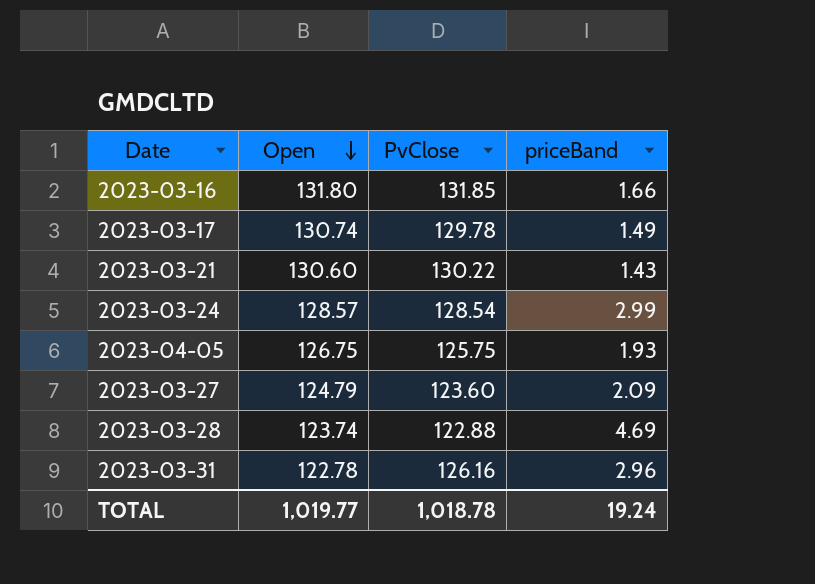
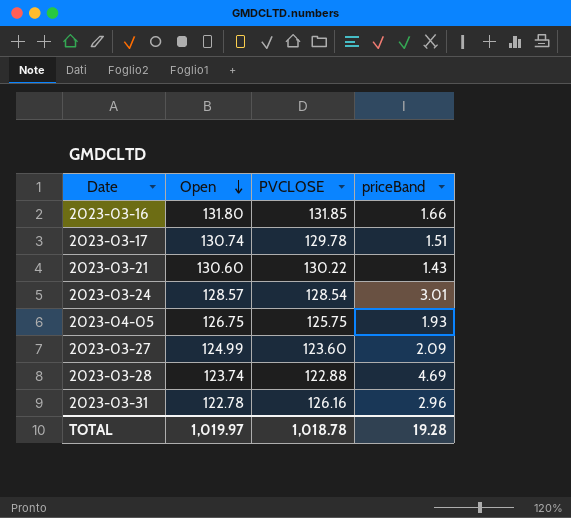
column name: PvClose -> PVCLOSE
2023-03-17 | priceBand: 1.49 -> 1.51
2023-03-24 | priceBand: 2.99 -> 3.01
2023-03-27 | Open: 124.79 -> 124.99
TOTAL | Open: 1,019.77 -> 1,019.97
TOTAL | priceBand: 19.24 -> 19.28

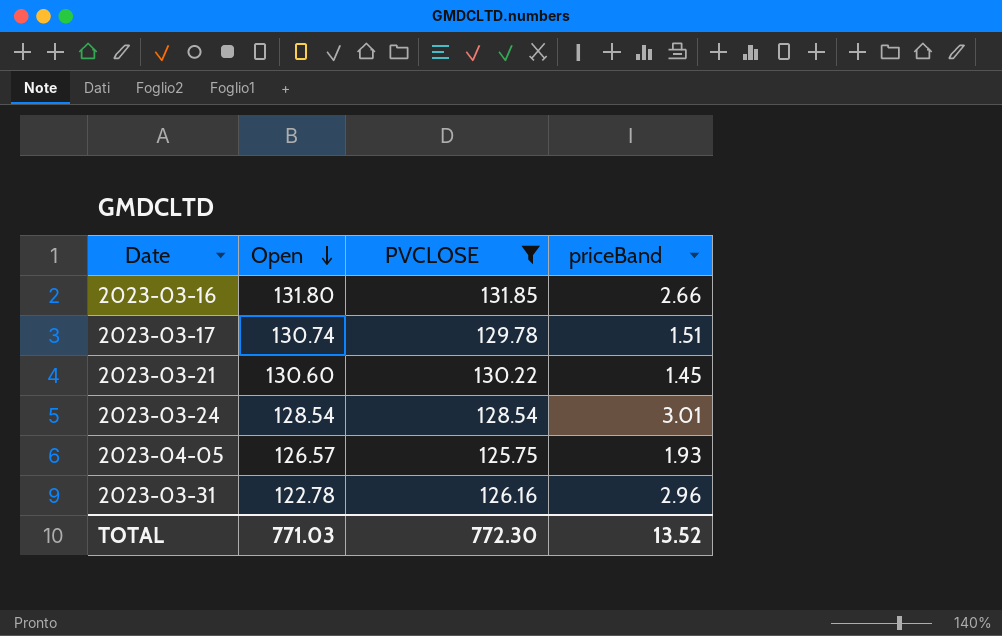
filter: none -> PVCLOSE >= 125.75
2023-03-16 | priceBand: 1.66 -> 2.66
2023-03-21 | priceBand: 1.43 -> 1.45
2023-03-24 | Open: 128.57 -> 128.54
2023-04-05 | Open: 126.75 -> 126.57
TOTAL | Open: 1,019.97 -> 771.03
TOTAL | PVCLOSE: 1,018.78 -> 772.30
TOTAL | priceBand: 19.28 -> 13.52

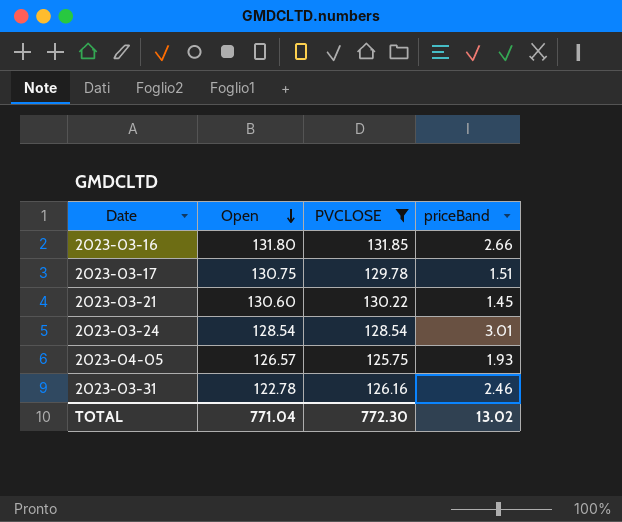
2023-03-17 | Open: 130.74 -> 130.75
2023-03-31 | priceBand: 2.96 -> 2.46
TOTAL | Open: 771.03 -> 771.04
TOTAL | priceBand: 13.52 -> 13.02

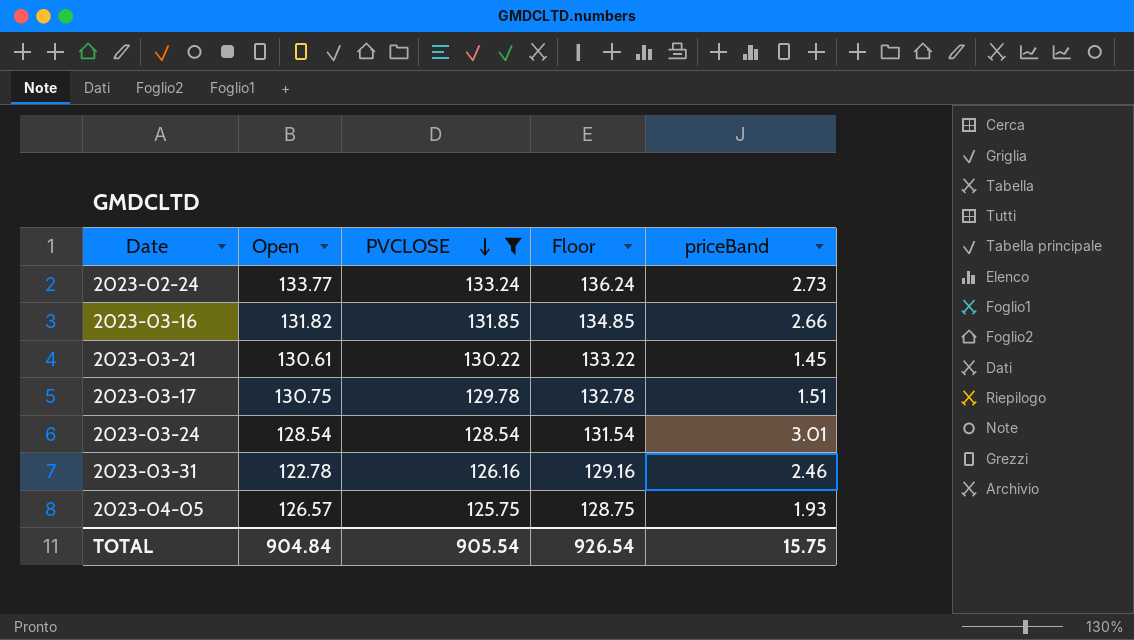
row order: Open descending -> PVCLOSE descending
column Floor | formula: none -> [PVCLOSE] + 3
row 2023-02-24: none -> 133.77 | 133.24 | 136.24 | 2.73
2023-03-16 | Open: 131.80 -> 131.82
2023-03-21 | Open: 130.60 -> 130.61
TOTAL | Open: 771.04 -> 904.84
TOTAL | PVCLOSE: 772.30 -> 905.54
TOTAL | priceBand: 13.02 -> 15.75

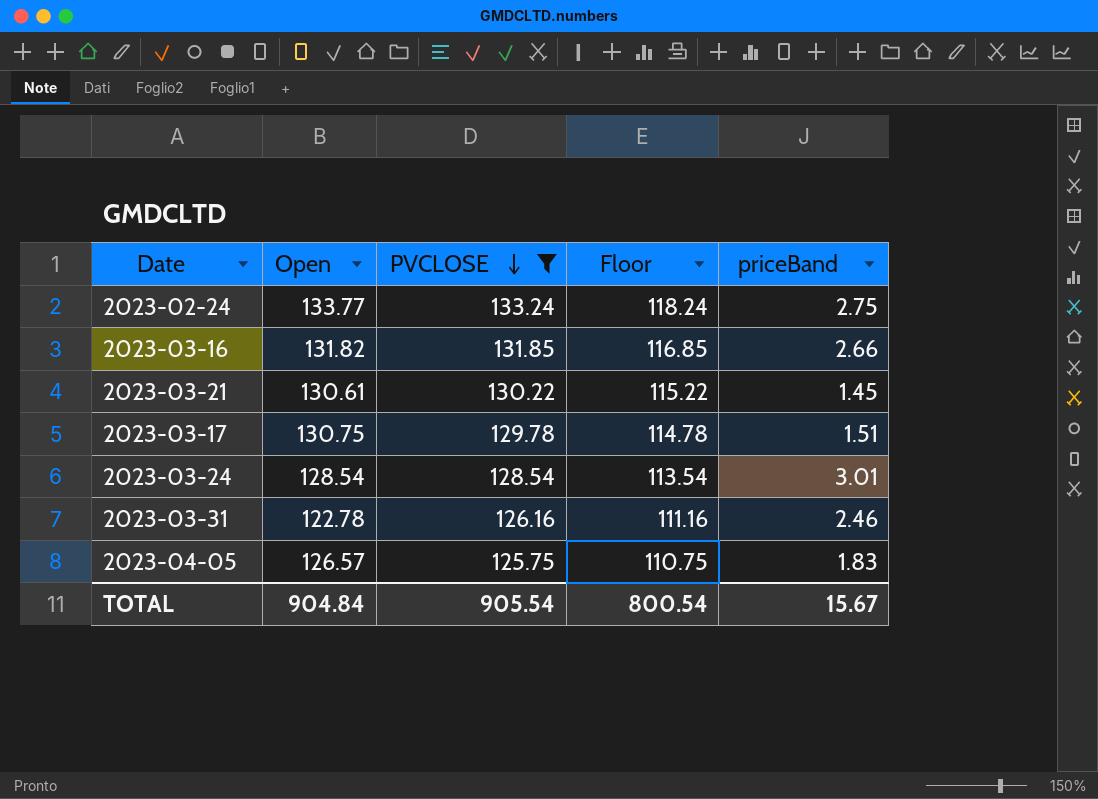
column Floor | formula: [PVCLOSE] + 3 -> [PVCLOSE] - 15
2023-02-24 | priceBand: 2.73 -> 2.75
2023-04-05 | priceBand: 1.93 -> 1.83
TOTAL | Floor: 926.54 -> 800.54
TOTAL | priceBand: 15.75 -> 15.67

